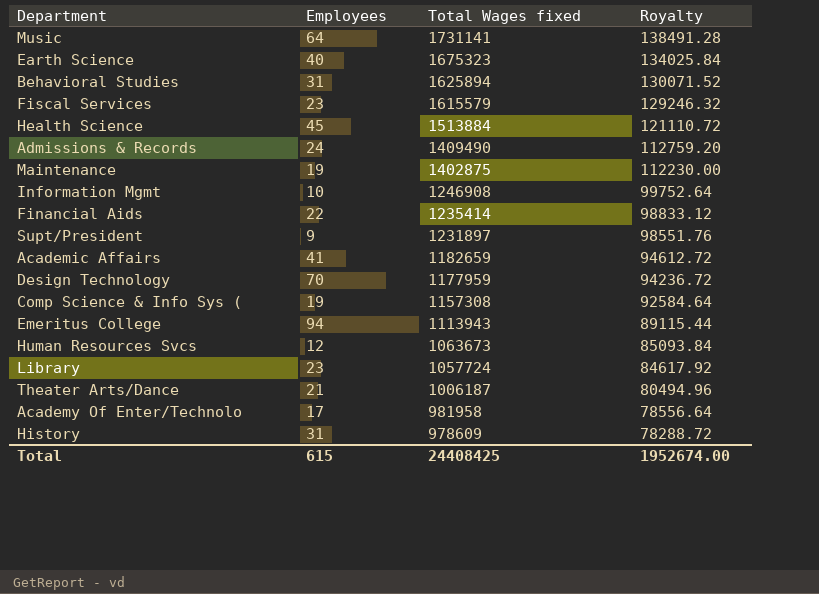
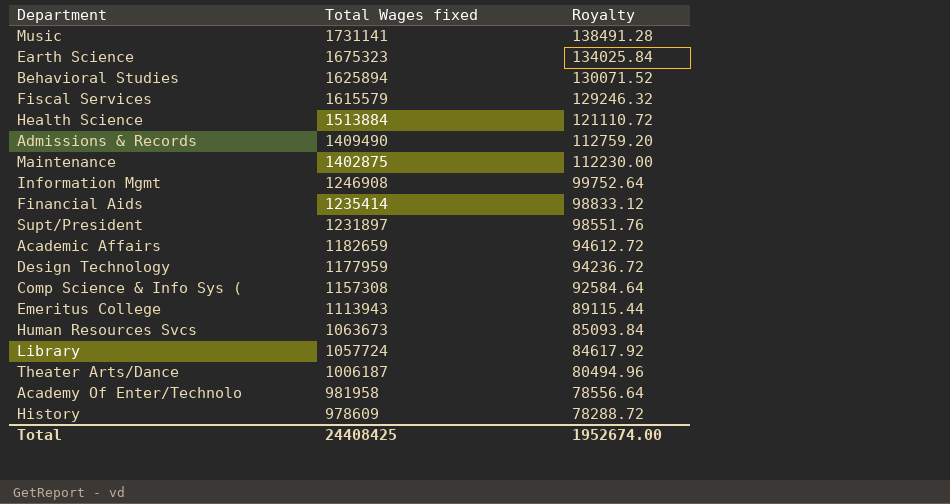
column Employees | position: 2 -> none

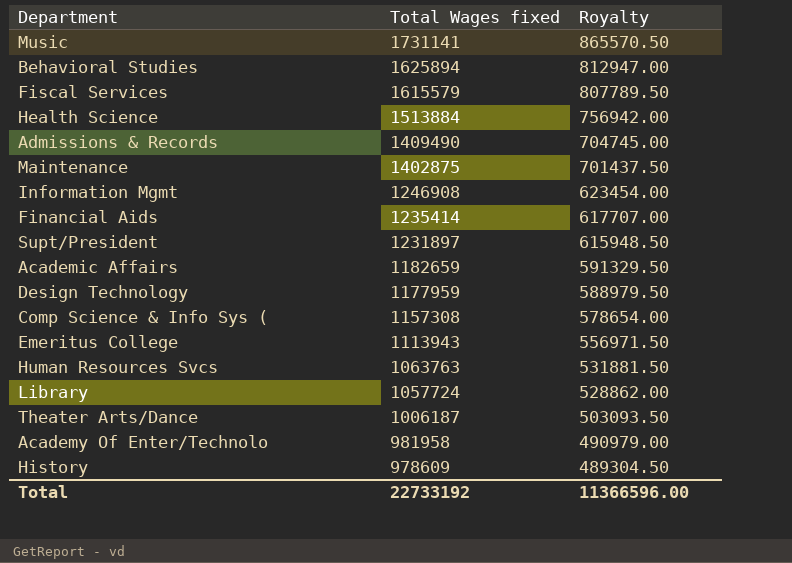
column Royalty | formula: [Total Wages fixed] * 0.08 -> [Total Wages fixed] * 0.5
row Earth Science: 1675323 | 134025.84 -> none
Human Resources Svcs | Total Wages fixed: 1063673 -> 1063763
Total | Total Wages fixed: 24408425 -> 22733192
Total | Royalty: 1952674.00 -> 11366596.00

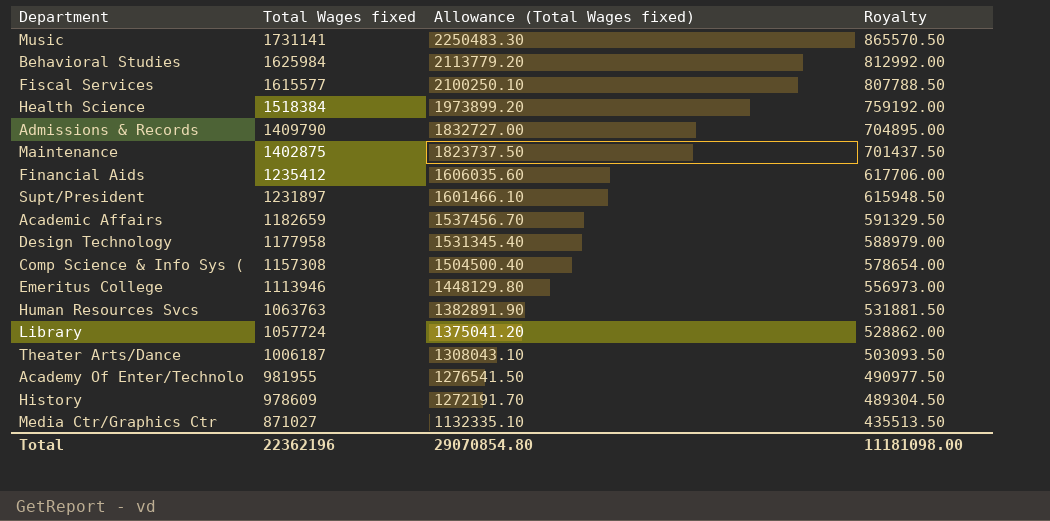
column Allowance (Total Wages fixed) | formula: none -> [Total Wages fixed] * 1.3
row Information Mgmt: 1246908 | 623454.00 -> none
Behavioral Studies | Total Wages fixed: 1625894 -> 1625984
Behavioral Studies | Royalty: 812947.00 -> 812992.00
Fiscal Services | Total Wages fixed: 1615579 -> 1615577
Fiscal Services | Royalty: 807789.50 -> 807788.50
Health Science | Total Wages fixed: 1513884 -> 1518384
Health Science | Royalty: 756942.00 -> 759192.00
Admissions & Records | Total Wages fixed: 1409490 -> 1409790
Admissions & Records | Royalty: 704745.00 -> 704895.00
Financial Aids | Total Wages fixed: 1235414 -> 1235412
Financial Aids | Royalty: 617707.00 -> 617706.00
Design Technology | Total Wages fixed: 1177959 -> 1177958
Design Technology | Royalty: 588979.50 -> 588979.00
Emeritus College | Total Wages fixed: 1113943 -> 1113946
Emeritus College | Royalty: 556971.50 -> 556973.00
Academy Of Enter/Technolo | Total Wages fixed: 981958 -> 981955
Academy Of Enter/Technolo | Royalty: 490979.00 -> 490977.50
row Media Ctr/Graphics Ctr: none -> 871027 | 1132335.10 | 435513.50
Total | Total Wages fixed: 22733192 -> 22362196
Total | Royalty: 11366596.00 -> 11181098.00

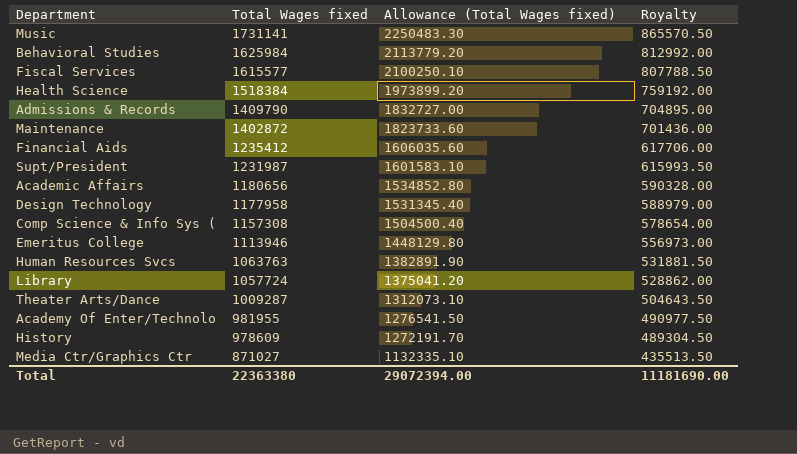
Maintenance | Total Wages fixed: 1402875 -> 1402872
Maintenance | Allowance (Total Wages fixed): 1823737.50 -> 1823733.60
Maintenance | Royalty: 701437.50 -> 701436.00
Supt/President | Total Wages fixed: 1231897 -> 1231987
Supt/President | Allowance (Total Wages fixed): 1601466.10 -> 1601583.10
Supt/President | Royalty: 615948.50 -> 615993.50
Academic Affairs | Total Wages fixed: 1182659 -> 1180656
Academic Affairs | Allowance (Total Wages fixed): 1537456.70 -> 1534852.80
Academic Affairs | Royalty: 591329.50 -> 590328.00
Theater Arts/Dance | Total Wages fixed: 1006187 -> 1009287
Theater Arts/Dance | Allowance (Total Wages fixed): 1308043.10 -> 1312073.10
Theater Arts/Dance | Royalty: 503093.50 -> 504643.50
Total | Total Wages fixed: 22362196 -> 22363380
Total | Allowance (Total Wages fixed): 29070854.80 -> 29072394.00
Total | Royalty: 11181098.00 -> 11181690.00

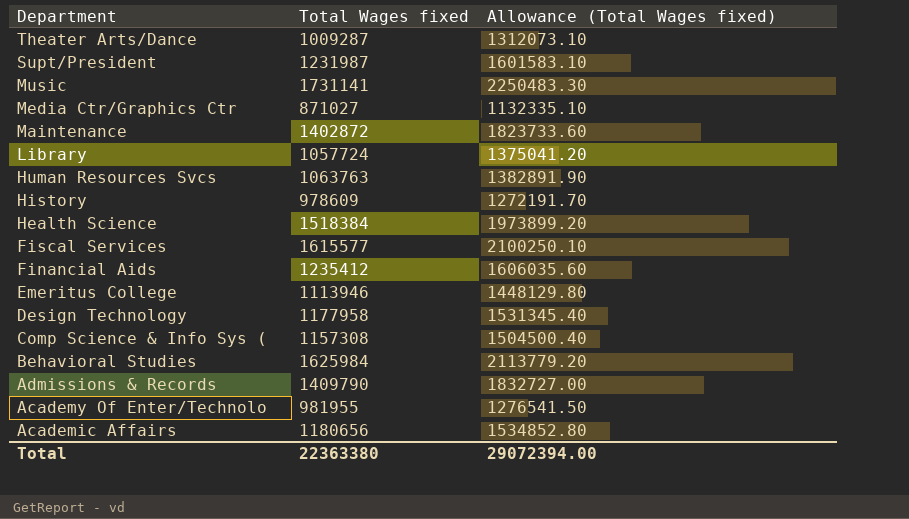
row order: Total Wages fixed descending -> Department descending
column Royalty | formula: [Total Wages fixed] * 0.5 -> none

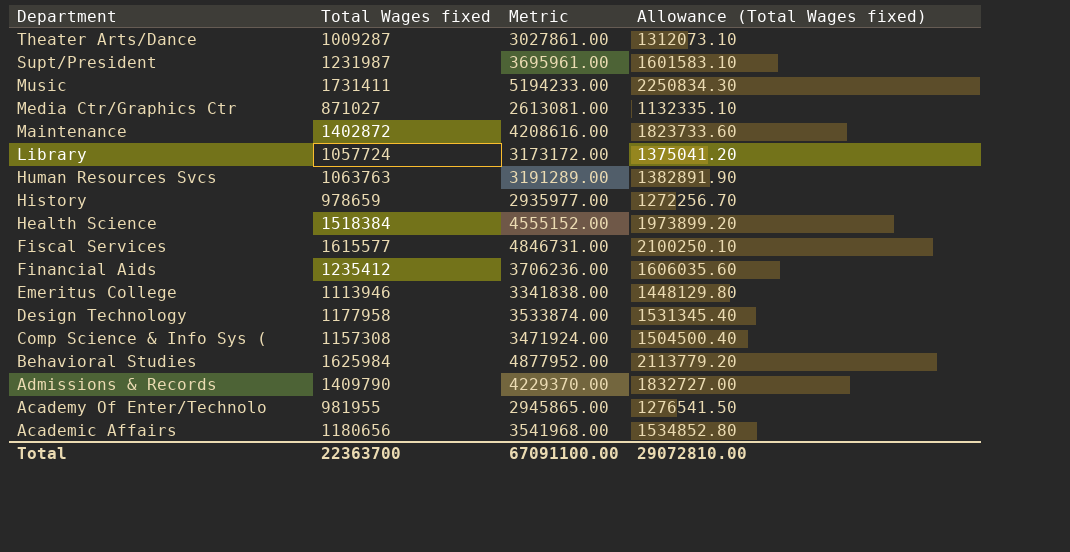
column Metric | formula: none -> [Total Wages fixed] * 3
Music | Total Wages fixed: 1731141 -> 1731411
Music | Allowance (Total Wages fixed): 2250483.30 -> 2250834.30
History | Total Wages fixed: 978609 -> 978659
History | Allowance (Total Wages fixed): 1272191.70 -> 1272256.70
Total | Total Wages fixed: 22363380 -> 22363700
Total | Allowance (Total Wages fixed): 29072394.00 -> 29072810.00

